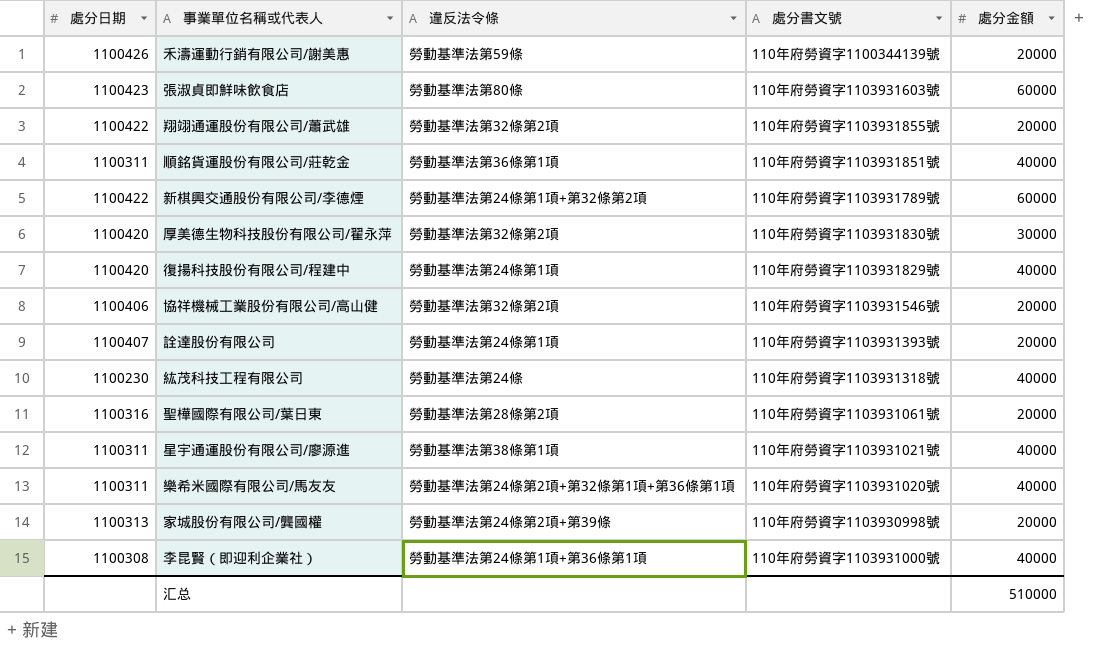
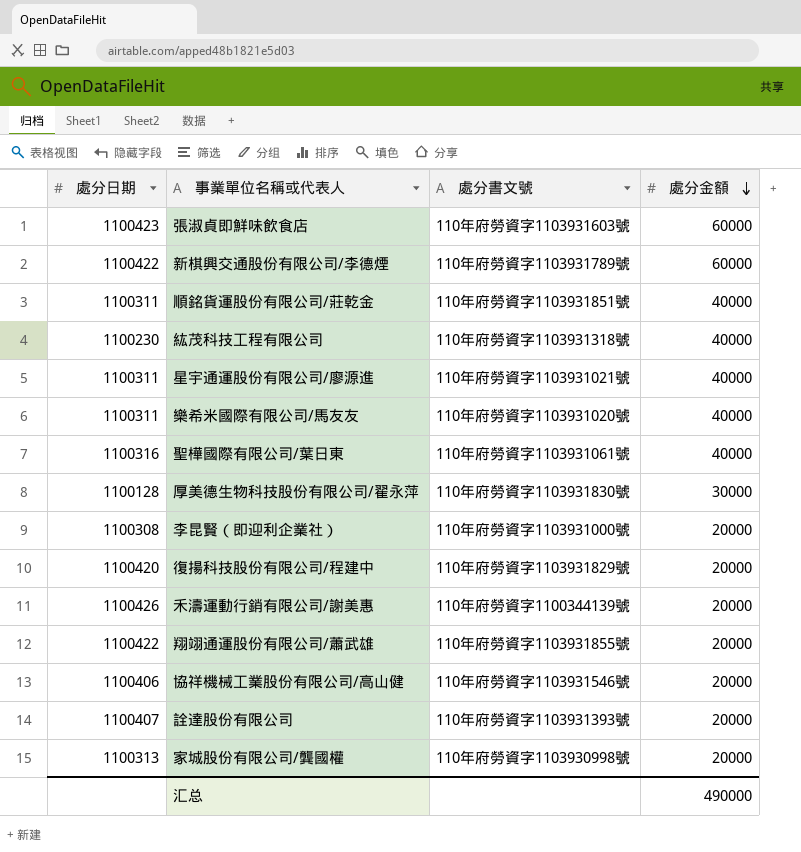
row order: none -> 處分金額 descending
column 違反法令條 | position: 3 -> none
聖樺國際有限公司/葉日東 | 處分金額: 20000 -> 40000
厚美德生物科技股份有限公司/翟永萍 | 處分日期: 1100420 -> 1100128
李昆賢（即迎利企業社） | 處分金額: 40000 -> 20000
復揚科技股份有限公司/程建中 | 處分金額: 40000 -> 20000
汇总 | 處分金額: 510000 -> 490000

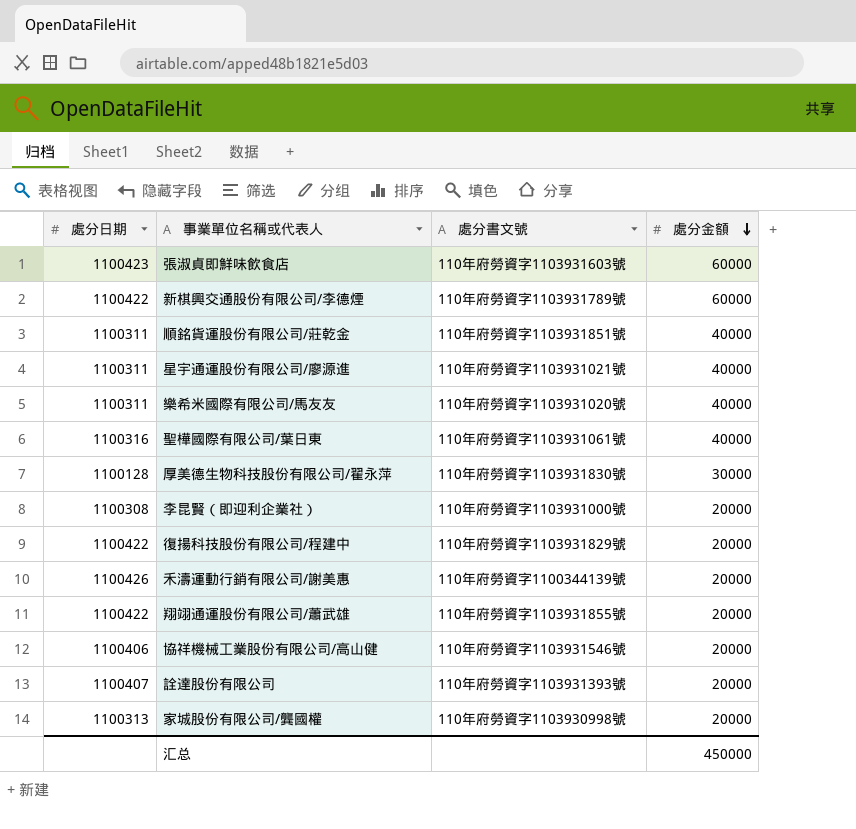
row 紘茂科技工程有限公司: 1100230 | 110年府勞資字1103931318號 | 40000 -> none
復揚科技股份有限公司/程建中 | 處分日期: 1100420 -> 1100422
汇总 | 處分金額: 490000 -> 450000

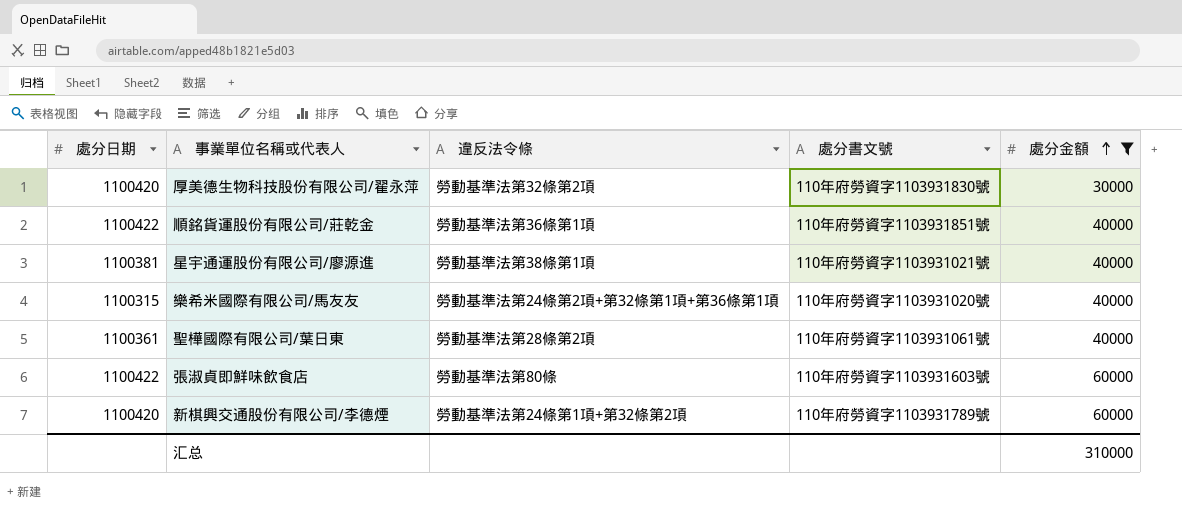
filter: none -> 處分金額 != 20000
row order: 處分金額 descending -> 處分金額 ascending
column 違反法令條 | position: none -> 3
厚美德生物科技股份有限公司/翟永萍 | 處分日期: 1100128 -> 1100420
順銘貨運股份有限公司/莊乾金 | 處分日期: 1100311 -> 1100422
星宇通運股份有限公司/廖源進 | 處分日期: 1100311 -> 1100381
樂希米國際有限公司/馬友友 | 處分日期: 1100311 -> 1100315
聖樺國際有限公司/葉日東 | 處分日期: 1100316 -> 1100361
張淑貞即鮮味飲食店 | 處分日期: 1100423 -> 1100422
新棋興交通股份有限公司/李德煙 | 處分日期: 1100422 -> 1100420
汇总 | 處分金額: 450000 -> 310000

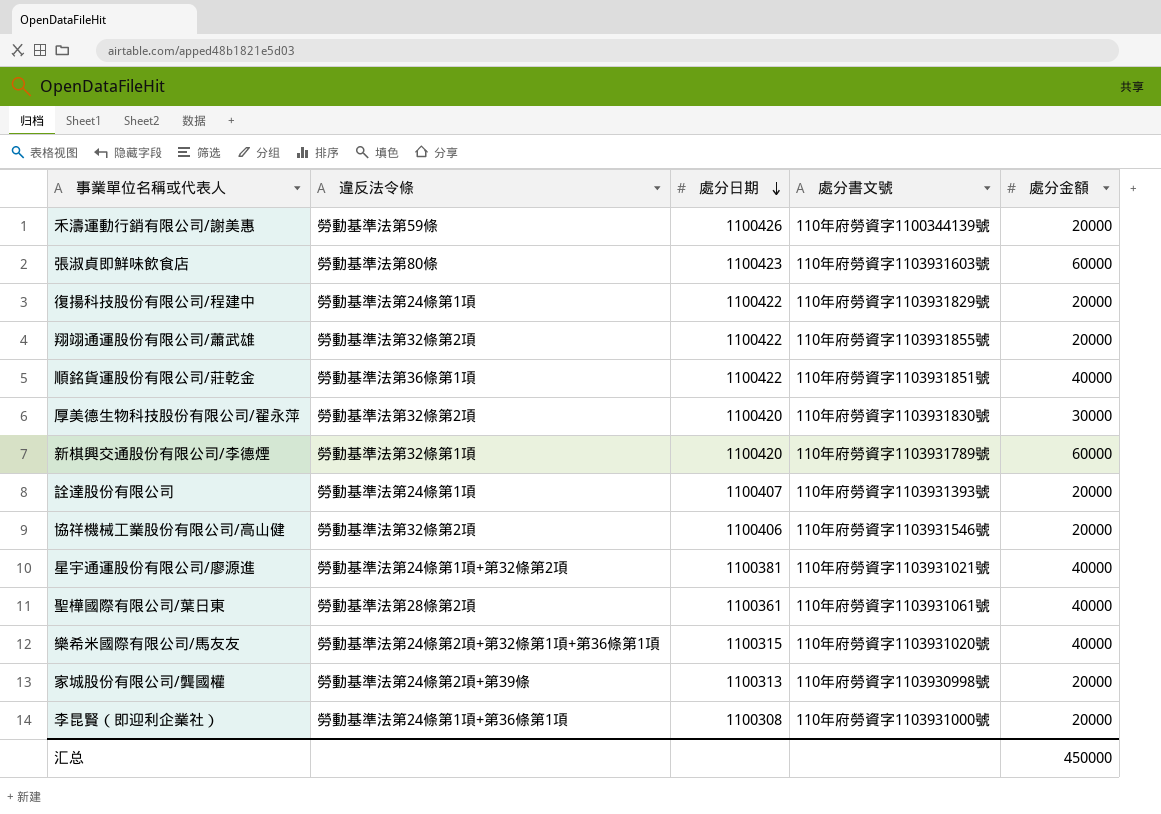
filter: 處分金額 != 20000 -> none
row order: 處分金額 ascending -> 處分日期 descending
column 處分日期 | position: 1 -> 3
張淑貞即鮮味飲食店 | 處分日期: 1100422 -> 1100423
新棋興交通股份有限公司/李德煙 | 違反法令條: 勞動基準法第24條第1項+第32條第2項 -> 勞動基準法第32條第1項
星宇通運股份有限公司/廖源進 | 違反法令條: 勞動基準法第38條第1項 -> 勞動基準法第24條第1項+第32條第2項
汇总 | 處分金額: 310000 -> 450000

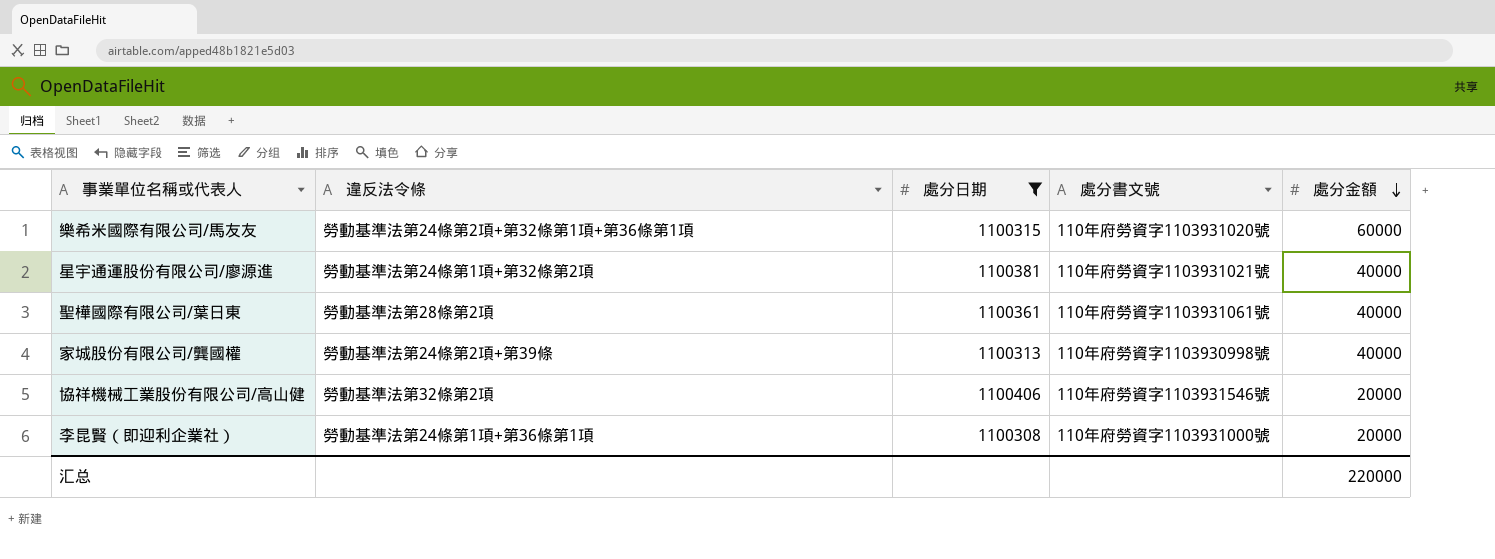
filter: none -> 處分日期 <= 1100406
row order: 處分日期 descending -> 處分金額 descending
樂希米國際有限公司/馬友友 | 處分金額: 40000 -> 60000
家城股份有限公司/龔國權 | 處分金額: 20000 -> 40000
汇总 | 處分金額: 450000 -> 220000

